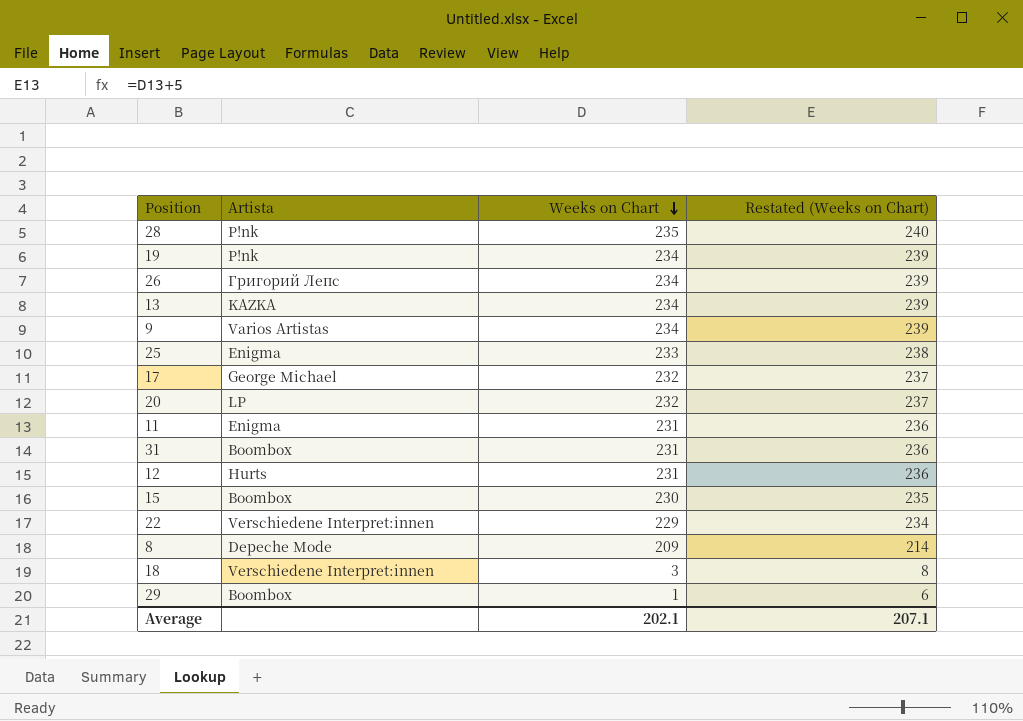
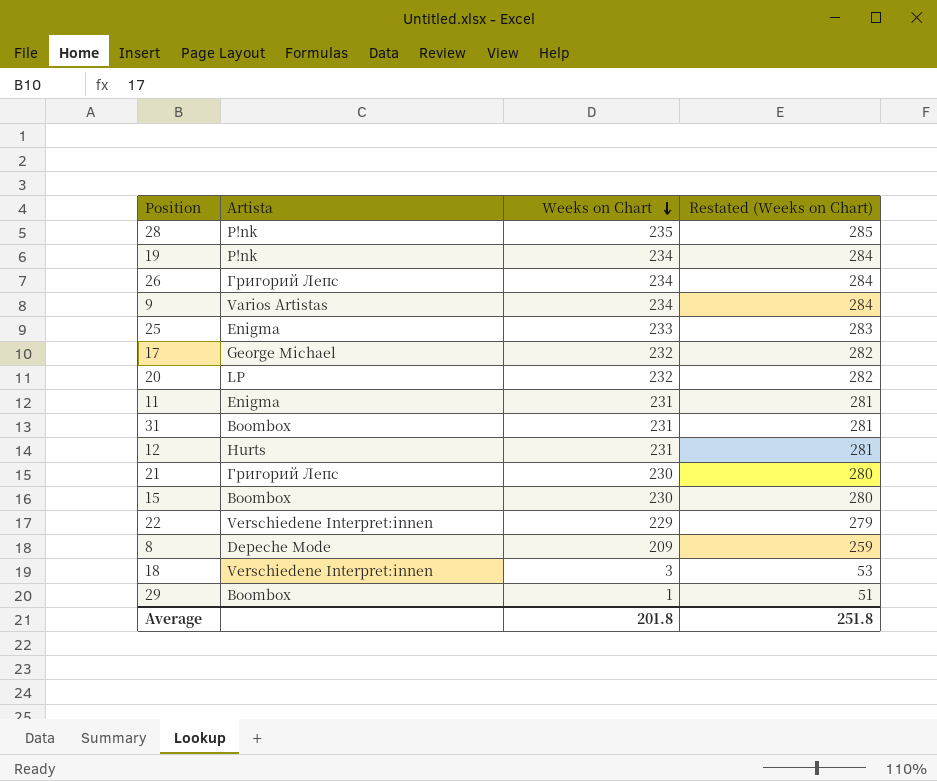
column Restated (Weeks on Chart) | formula: [Weeks on Chart] + 5 -> [Weeks on Chart] + 50
row 13: KAZKA | 234 | 239 -> none
row 21: none -> Григорий Лепс | 230 | 280
Average | Weeks on Chart: 202.1 -> 201.8
Average | Restated (Weeks on Chart): 207.1 -> 251.8

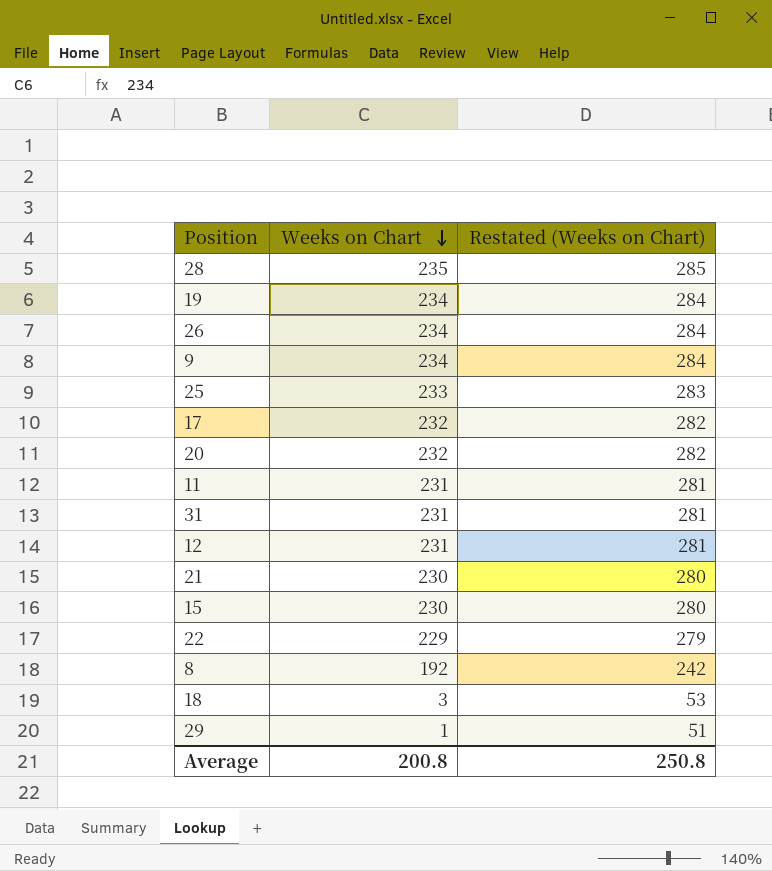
column Artista | position: 2 -> none
8 | Weeks on Chart: 209 -> 192
8 | Restated (Weeks on Chart): 259 -> 242
Average | Weeks on Chart: 201.8 -> 200.8
Average | Restated (Weeks on Chart): 251.8 -> 250.8

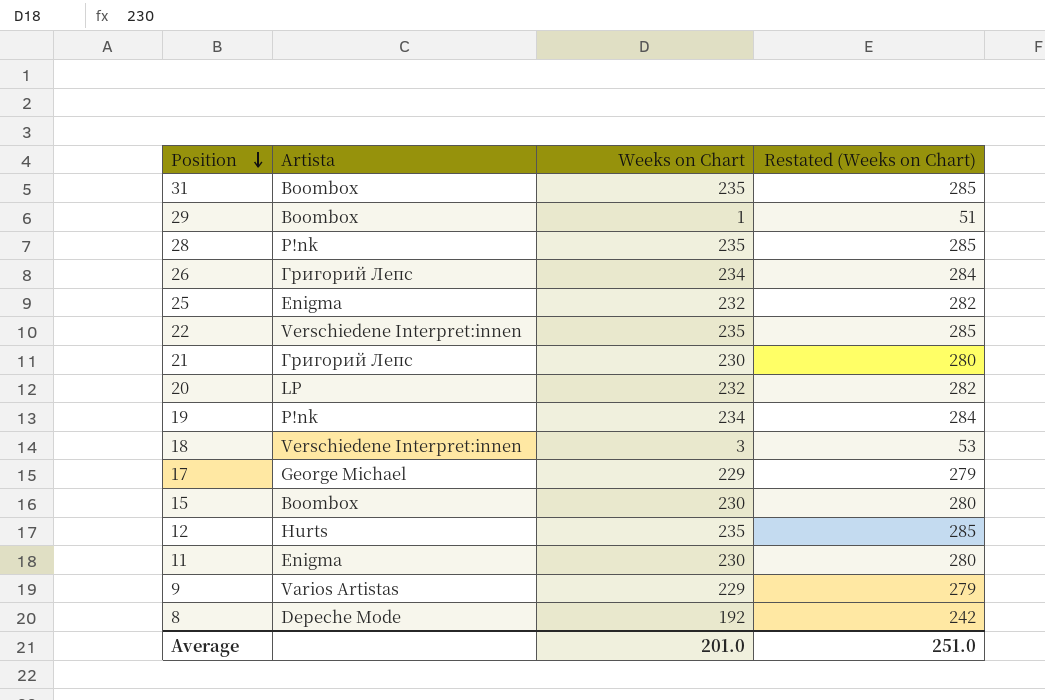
row order: Weeks on Chart descending -> Position descending
column Artista | position: none -> 2
31 | Weeks on Chart: 231 -> 235
31 | Restated (Weeks on Chart): 281 -> 285
25 | Weeks on Chart: 233 -> 232
25 | Restated (Weeks on Chart): 283 -> 282
22 | Weeks on Chart: 229 -> 235
22 | Restated (Weeks on Chart): 279 -> 285
17 | Weeks on Chart: 232 -> 229
17 | Restated (Weeks on Chart): 282 -> 279
12 | Weeks on Chart: 231 -> 235
12 | Restated (Weeks on Chart): 281 -> 285
11 | Weeks on Chart: 231 -> 230
11 | Restated (Weeks on Chart): 281 -> 280
9 | Weeks on Chart: 234 -> 229
9 | Restated (Weeks on Chart): 284 -> 279
Average | Weeks on Chart: 200.8 -> 201.0
Average | Restated (Weeks on Chart): 250.8 -> 251.0

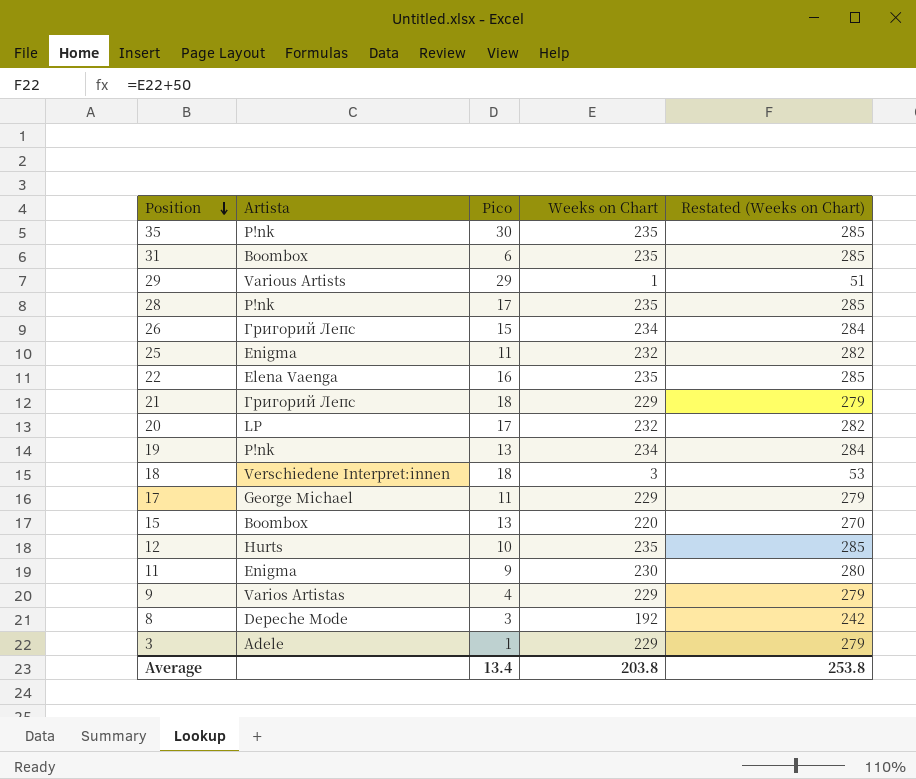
column Pico | position: none -> 3
row 35: none -> P!nk | 30 | 235 | 285
29 | Artista: Boombox -> Various Artists
22 | Artista: Verschiedene Interpret:innen -> Elena Vaenga
21 | Weeks on Chart: 230 -> 229
21 | Restated (Weeks on Chart): 280 -> 279
15 | Weeks on Chart: 230 -> 220
15 | Restated (Weeks on Chart): 280 -> 270
row 3: none -> Adele | 1 | 229 | 279
Average | Weeks on Chart: 201.0 -> 203.8
Average | Restated (Weeks on Chart): 251.0 -> 253.8

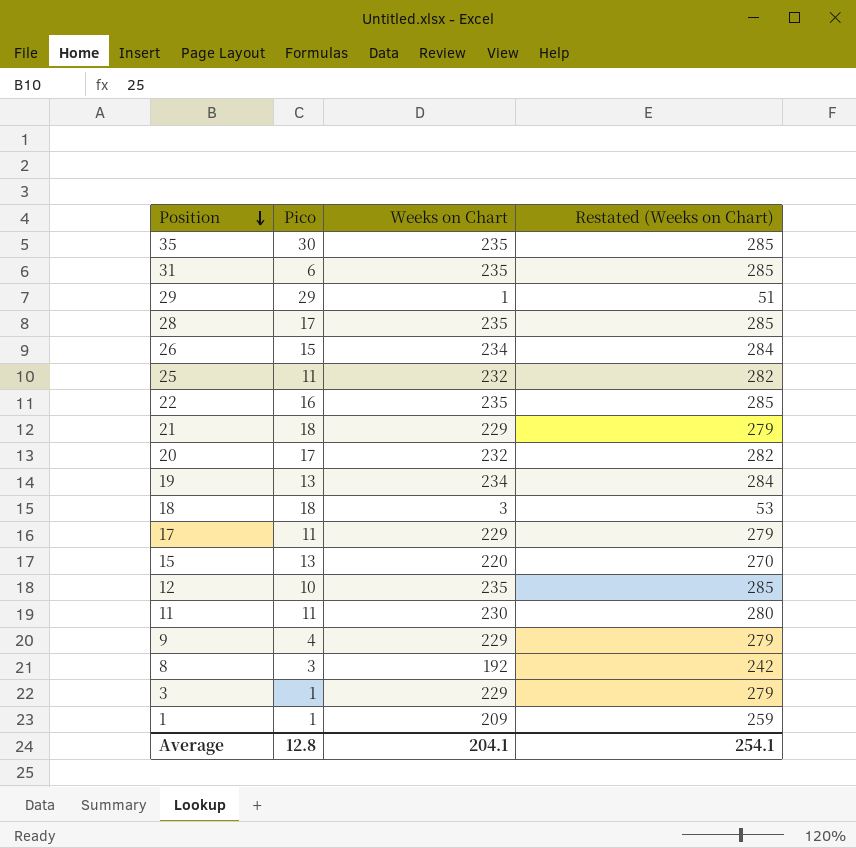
column Artista | position: 2 -> none
11 | Pico: 9 -> 11
row 1: none -> 1 | 209 | 259
Average | Pico: 13.4 -> 12.8
Average | Weeks on Chart: 203.8 -> 204.1
Average | Restated (Weeks on Chart): 253.8 -> 254.1

